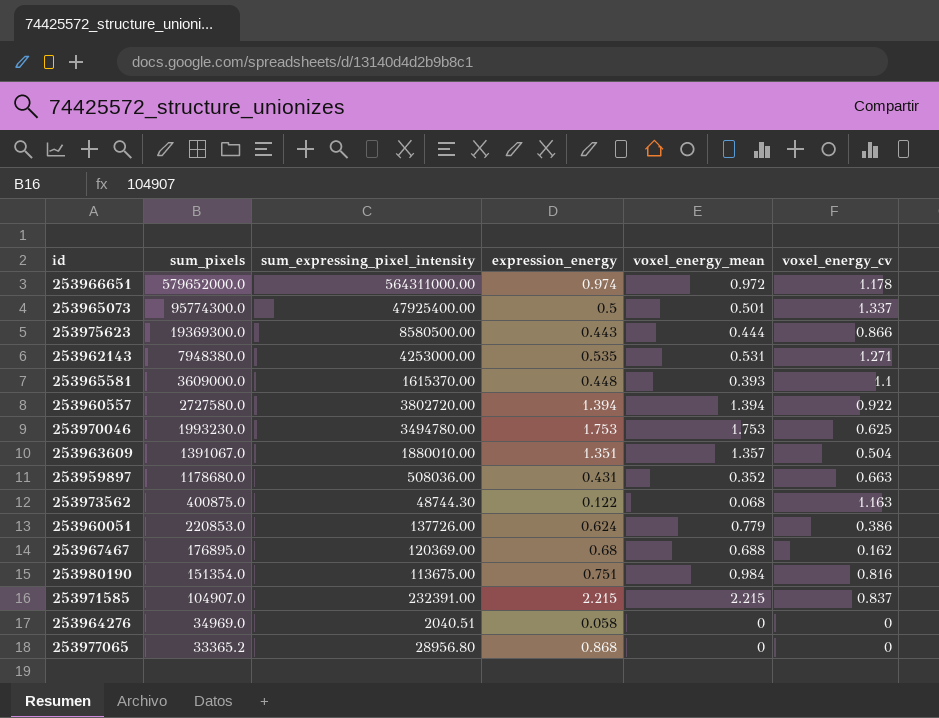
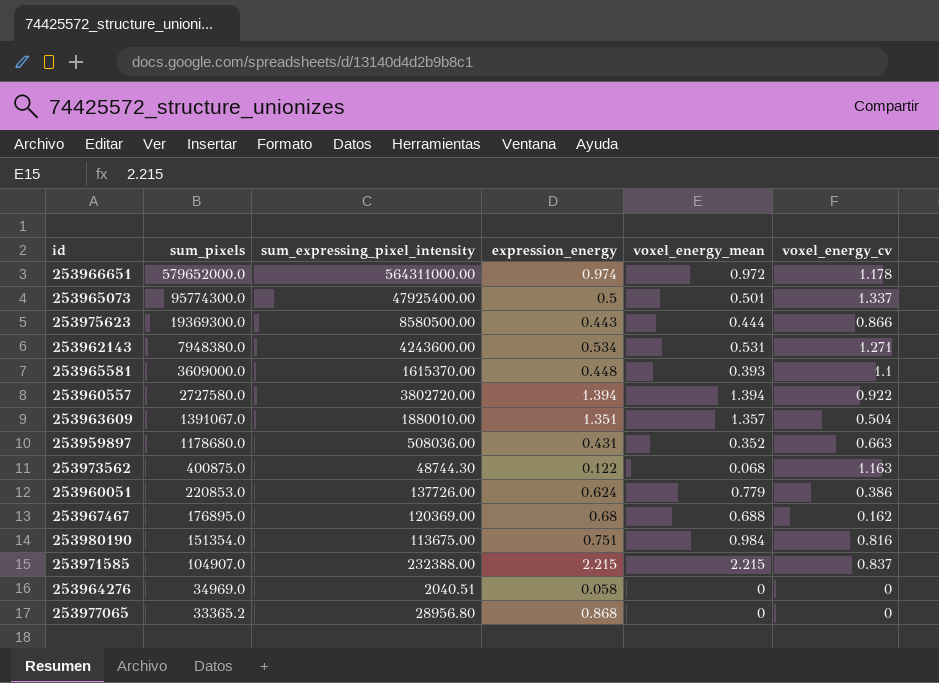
row 253970046: 1993230.0 | 3494780.00 | 1.753 | 1.753 | 0.625 -> none
253962143 | sum_expressing_pixel_intensity: 4253000.00 -> 4243600.00
253962143 | expression_energy: 0.535 -> 0.534
253971585 | sum_expressing_pixel_intensity: 232391.00 -> 232388.00

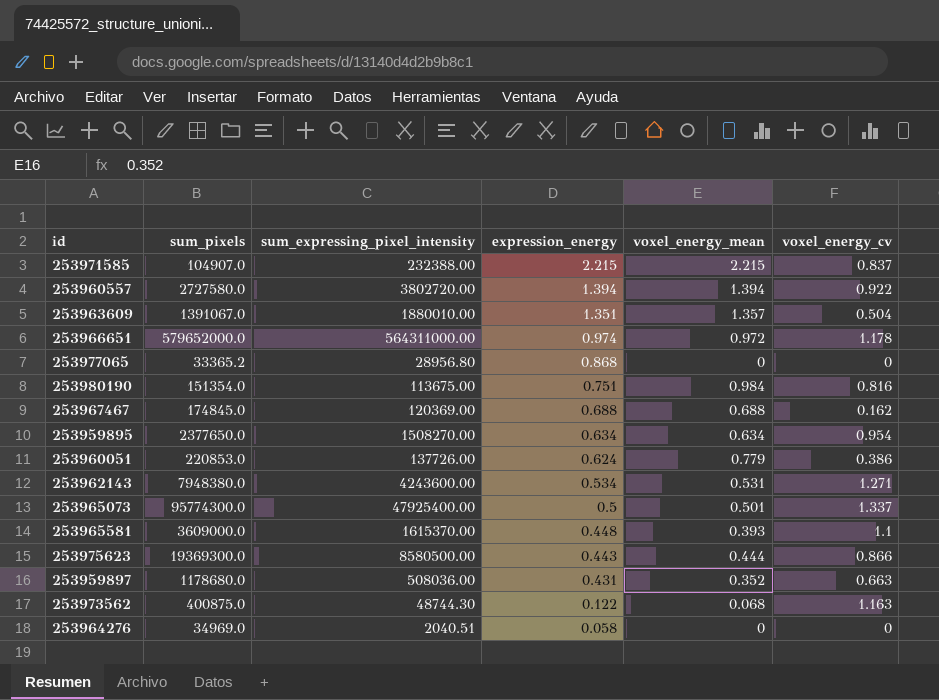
row order: sum_pixels descending -> expression_energy descending
253967467 | sum_pixels: 176895.0 -> 174845.0
253967467 | expression_energy: 0.68 -> 0.688
row 253959895: none -> 2377650.0 | 1508270.00 | 0.634 | 0.634 | 0.954

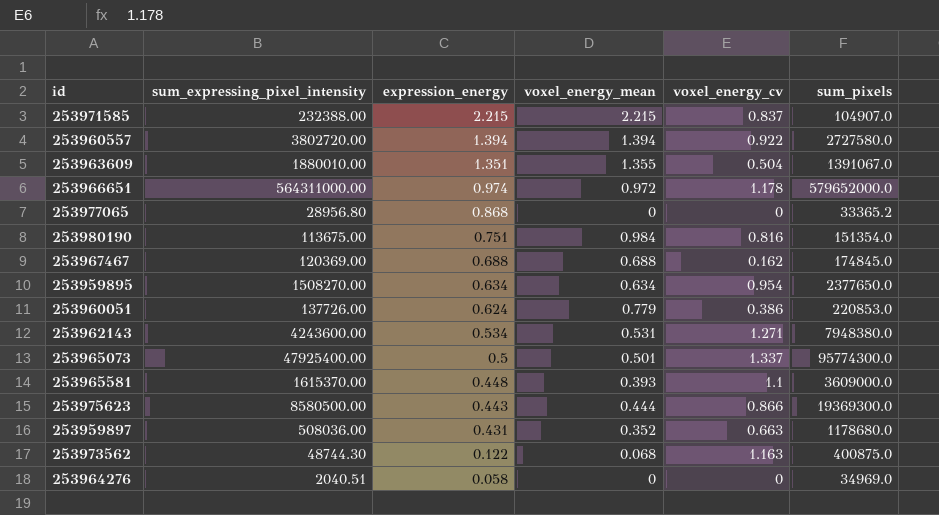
column sum_pixels | position: 2 -> 6
253963609 | voxel_energy_mean: 1.357 -> 1.355

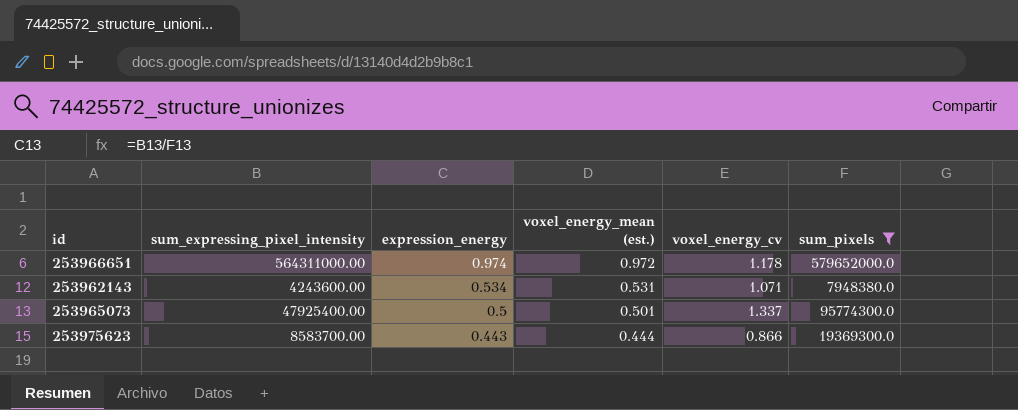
filter: none -> sum_pixels >= 7948380.0
column name: voxel_energy_mean -> voxel_energy_mean (est.)
253962143 | voxel_energy_cv: 1.271 -> 1.071
253975623 | sum_expressing_pixel_intensity: 8580500.00 -> 8583700.00

